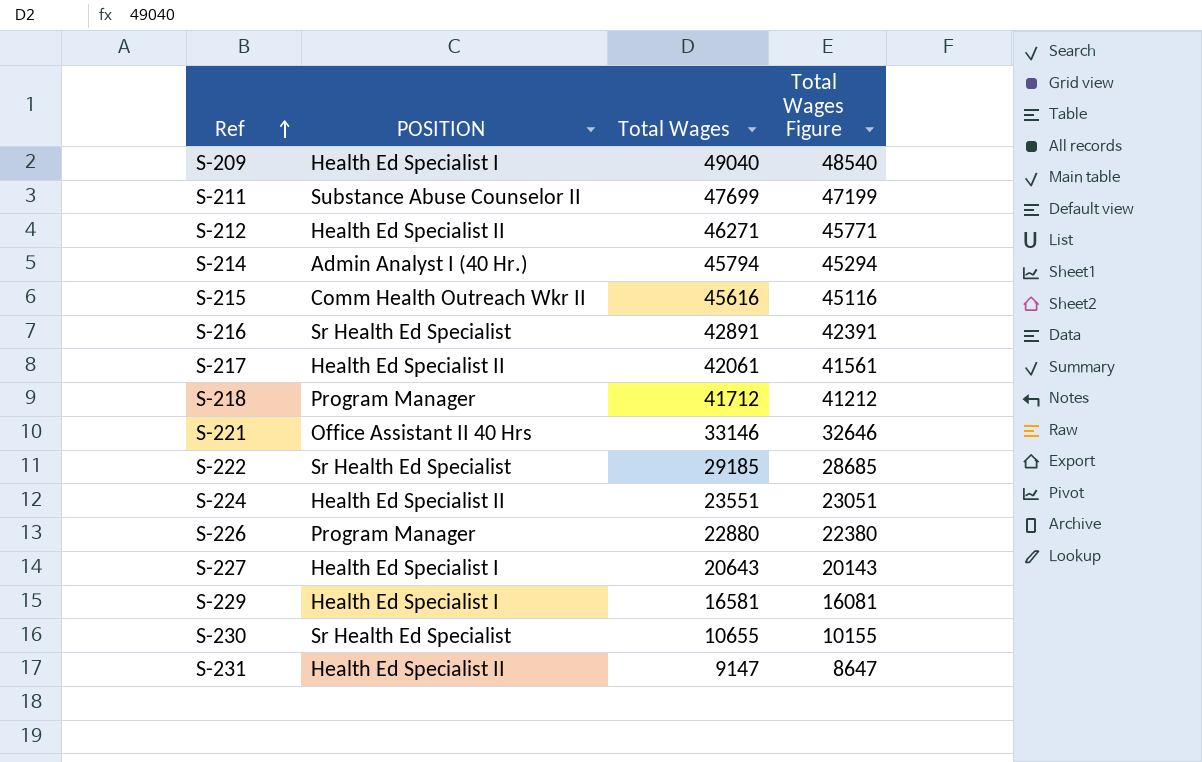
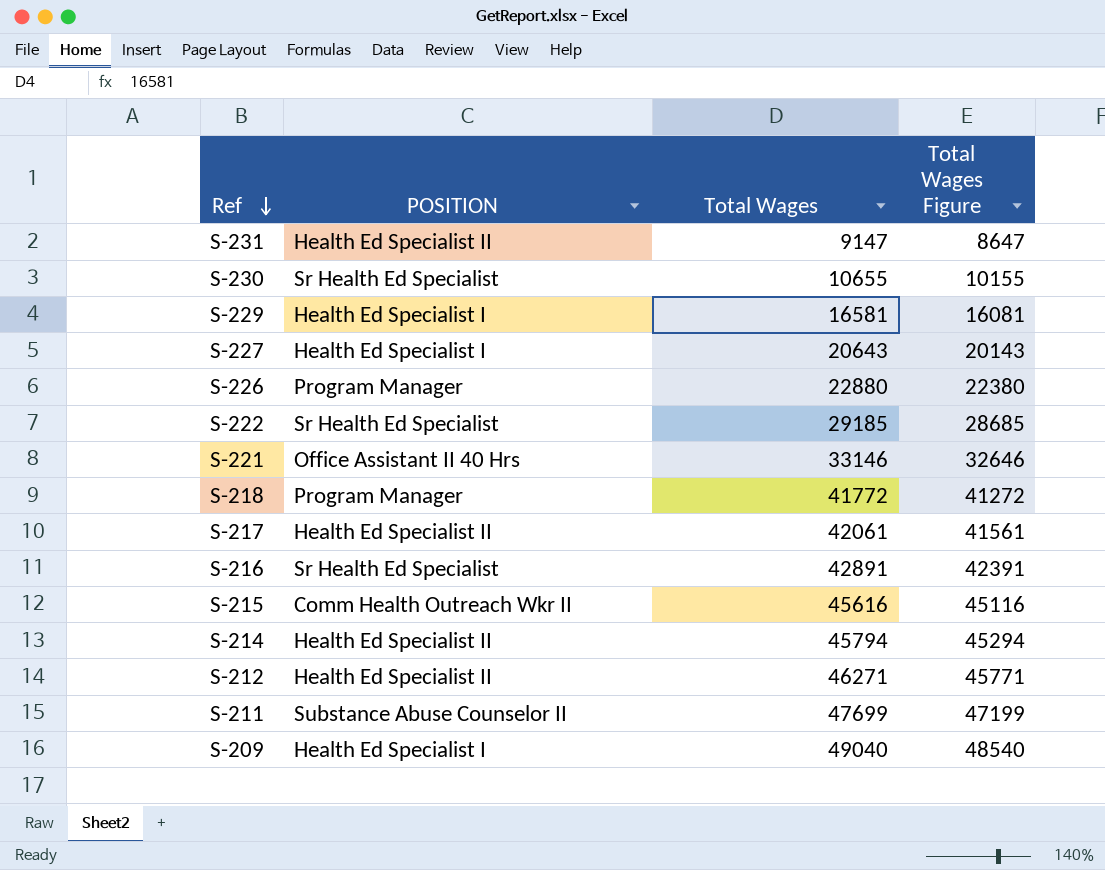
row order: Ref ascending -> Ref descending
row S-224: Health Ed Specialist II | 23551 | 23051 -> none
S-218 | Total Wages: 41712 -> 41772
S-218 | Total Wages Figure: 41212 -> 41272
S-214 | POSITION: Admin Analyst I (40 Hr.) -> Health Ed Specialist II

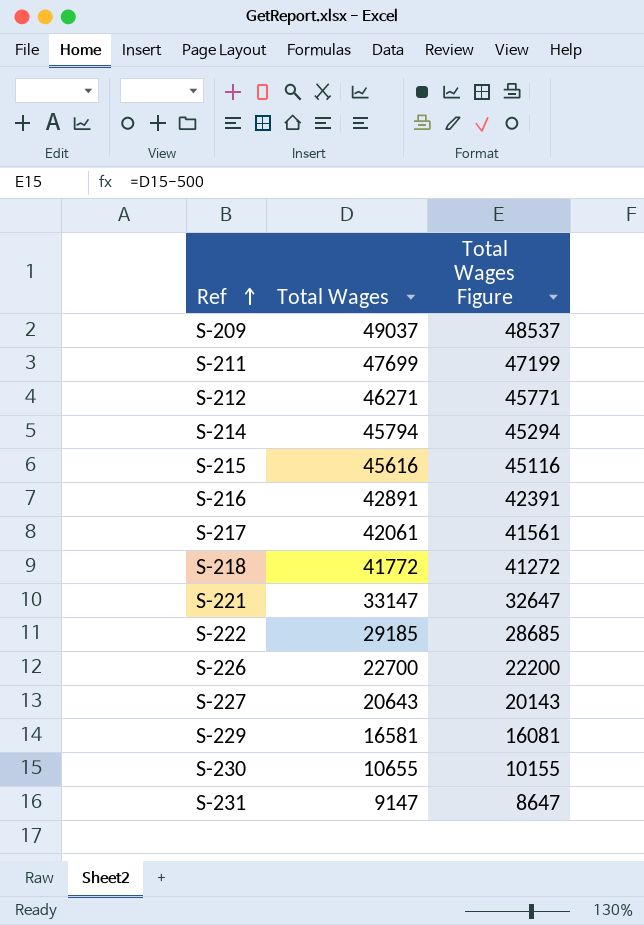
row order: Ref descending -> Ref ascending
column POSITION | position: 2 -> none
S-209 | Total Wages: 49040 -> 49037
S-209 | Total Wages Figure: 48540 -> 48537
S-221 | Total Wages: 33146 -> 33147
S-221 | Total Wages Figure: 32646 -> 32647
S-226 | Total Wages: 22880 -> 22700
S-226 | Total Wages Figure: 22380 -> 22200

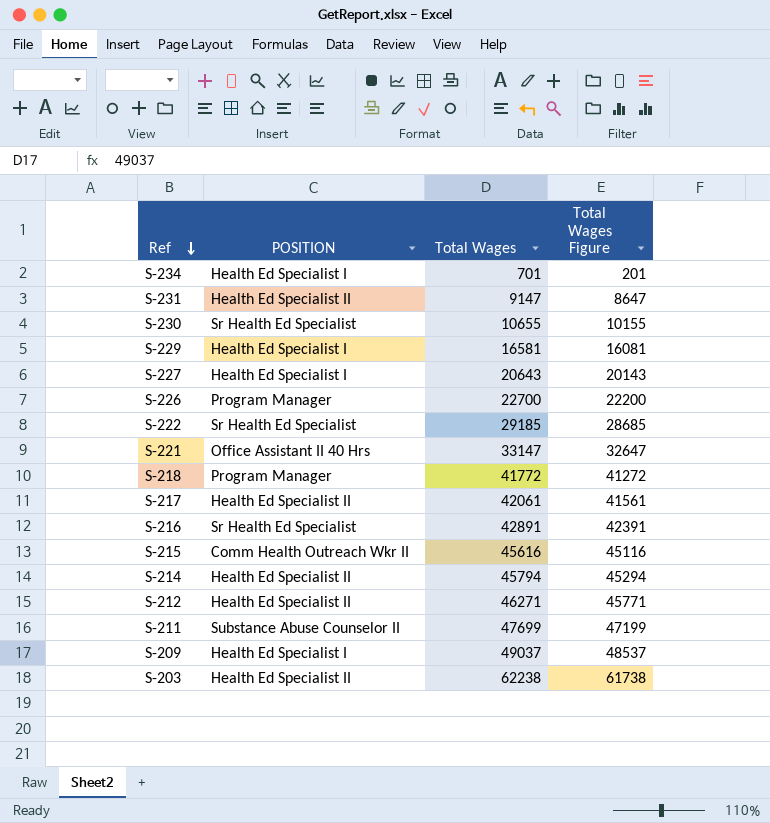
row order: Ref ascending -> Ref descending
column POSITION | position: none -> 2
row S-234: none -> Health Ed Specialist I | 701 | 201
row S-203: none -> Health Ed Specialist II | 62238 | 61738

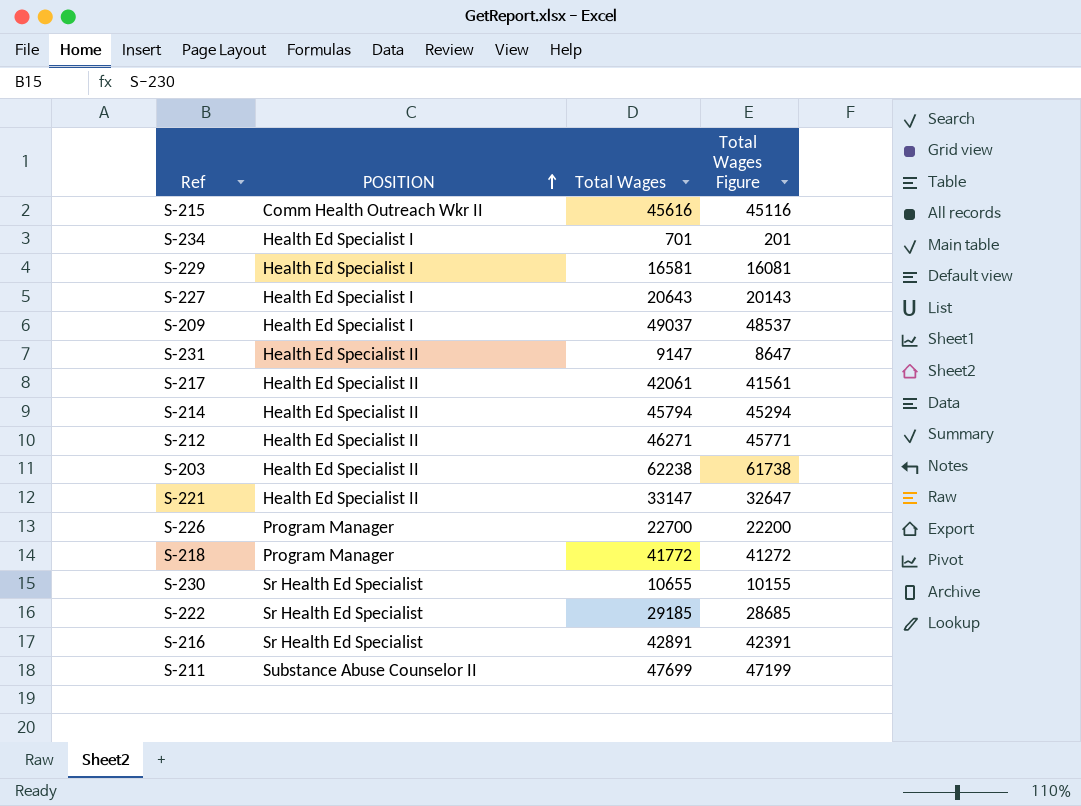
row order: Ref descending -> POSITION ascending
S-221 | POSITION: Office Assistant II 40 Hrs -> Health Ed Specialist II

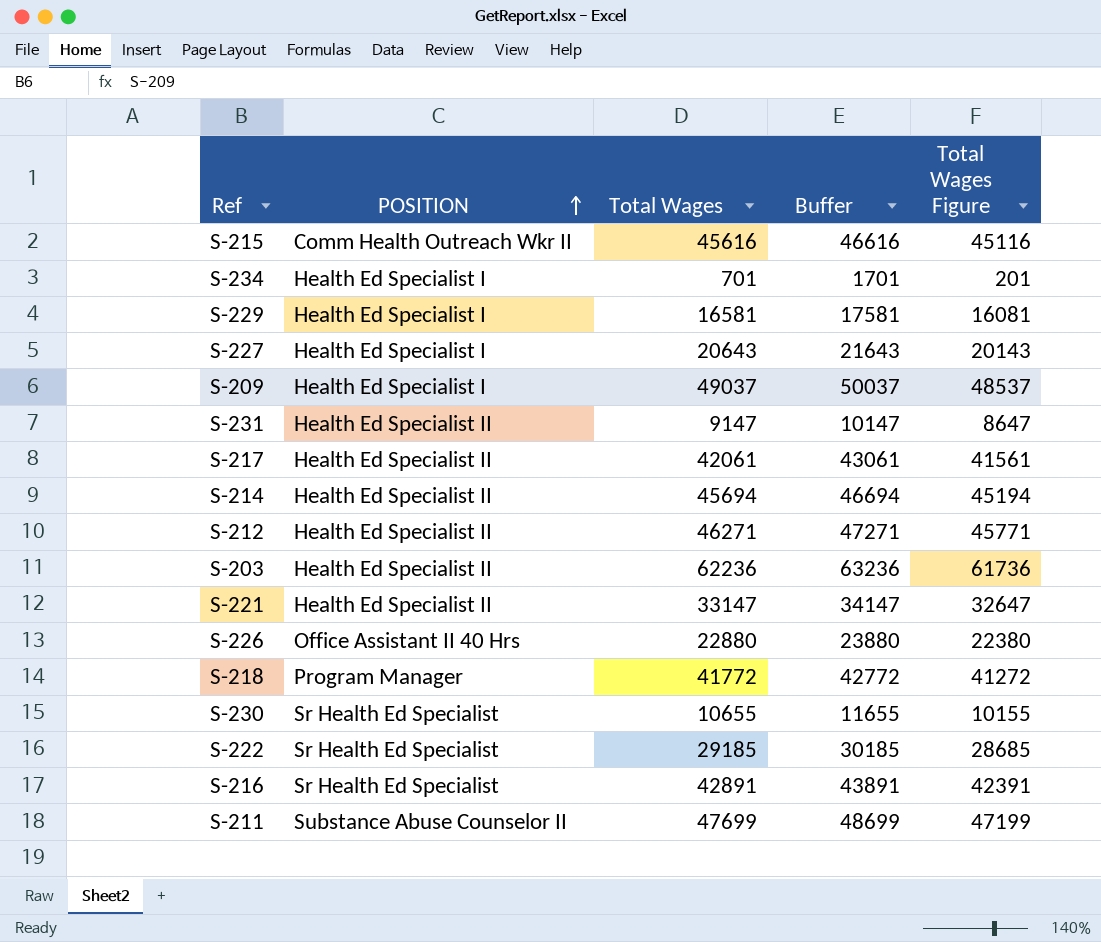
column Buffer | formula: none -> [Total Wages] + 1000
S-214 | Total Wages: 45794 -> 45694
S-214 | Total Wages Figure: 45294 -> 45194
S-203 | Total Wages: 62238 -> 62236
S-203 | Total Wages Figure: 61738 -> 61736
S-226 | POSITION: Program Manager -> Office Assistant II 40 Hrs
S-226 | Total Wages: 22700 -> 22880
S-226 | Total Wages Figure: 22200 -> 22380

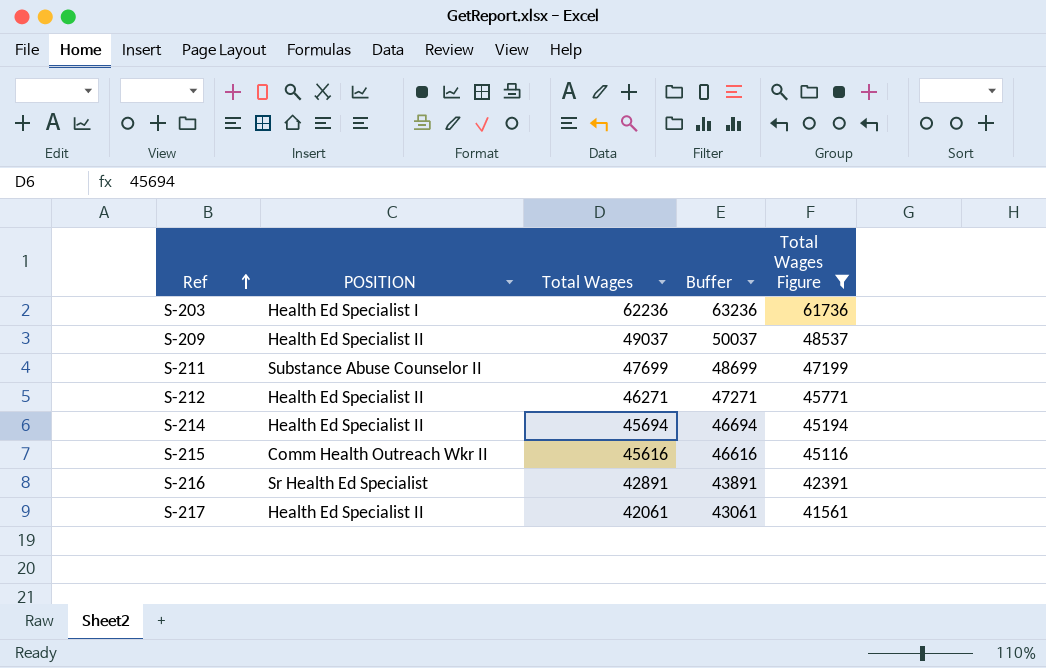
filter: none -> Total Wages Figure >= 41561
row order: POSITION ascending -> Ref ascending
S-203 | POSITION: Health Ed Specialist II -> Health Ed Specialist I
S-209 | POSITION: Health Ed Specialist I -> Health Ed Specialist II

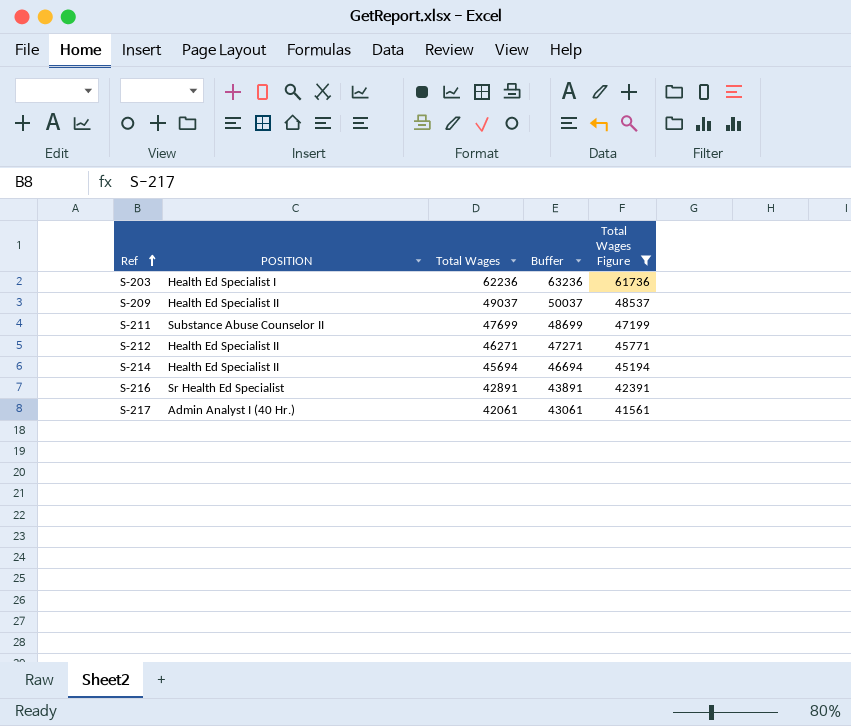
row S-215: Comm Health Outreach Wkr II | 45616 | 46616 | 45116 -> none
S-217 | POSITION: Health Ed Specialist II -> Admin Analyst I (40 Hr.)

